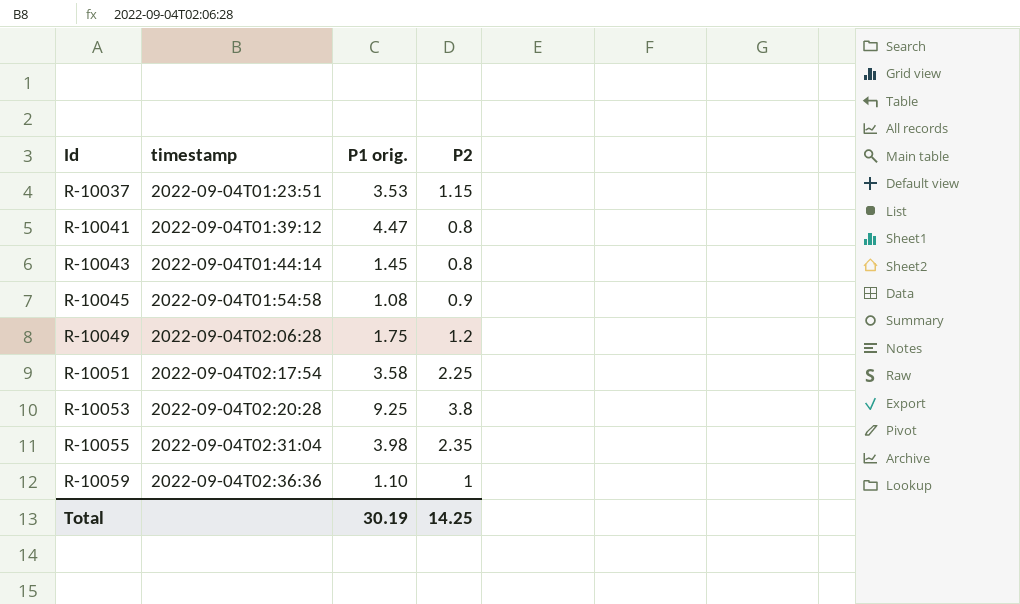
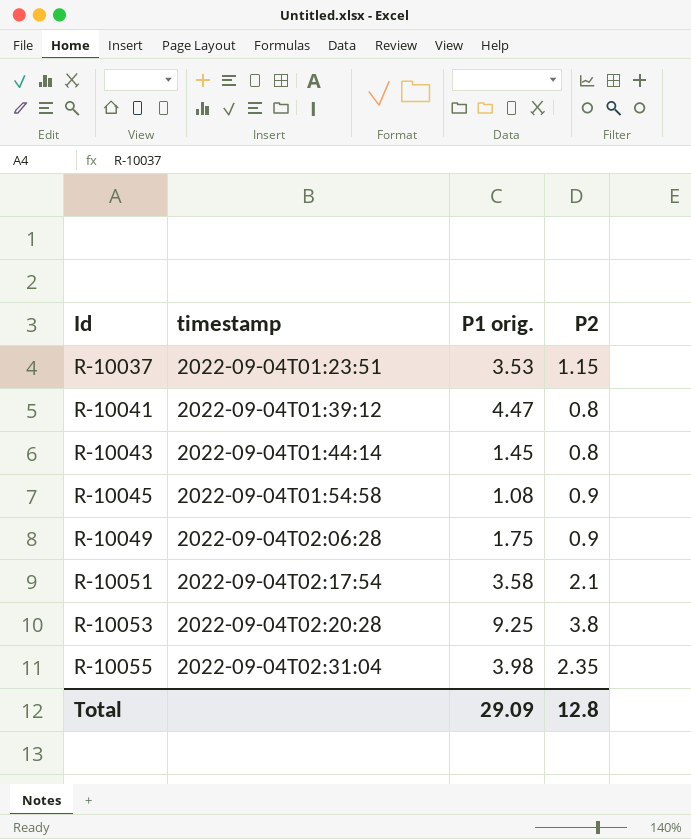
row R-10059: 2022-09-04T02:36:36 | 1.10 | 1 -> none
R-10049 | P2: 1.2 -> 0.9
R-10051 | P2: 2.25 -> 2.1
Total | P1 orig.: 30.19 -> 29.09
Total | P2: 14.25 -> 12.8

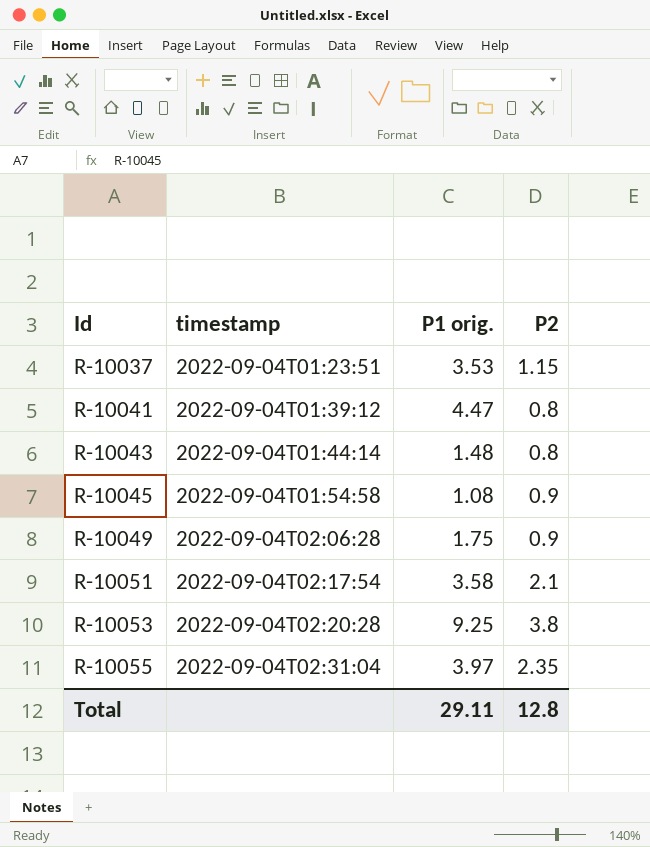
R-10043 | P1 orig.: 1.45 -> 1.48
R-10055 | P1 orig.: 3.98 -> 3.97
Total | P1 orig.: 29.09 -> 29.11

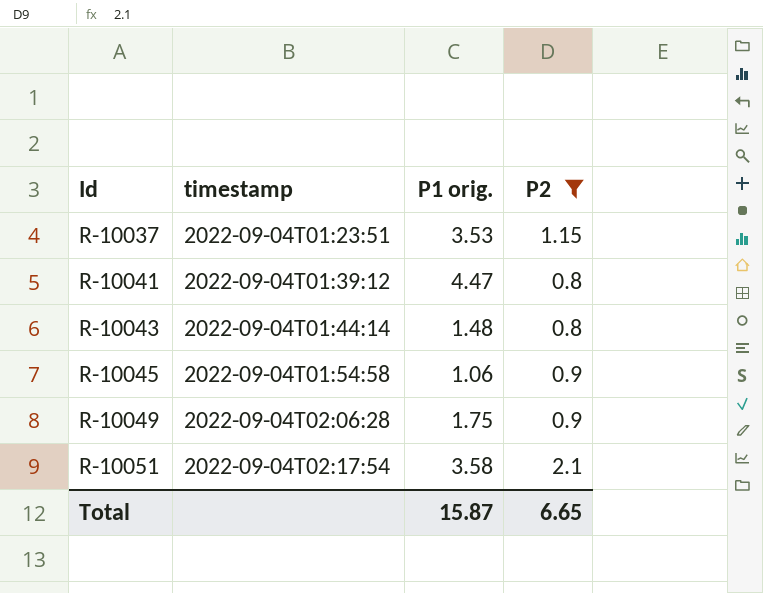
filter: none -> P2 <= 2.1
R-10045 | P1 orig.: 1.08 -> 1.06
Total | P1 orig.: 29.11 -> 15.87
Total | P2: 12.8 -> 6.65

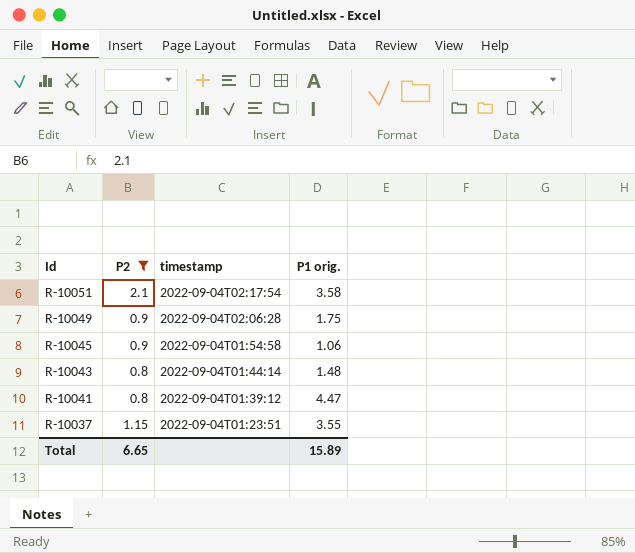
row order: Id ascending -> Id descending
column P2 | position: 4 -> 2
R-10037 | P1 orig.: 3.53 -> 3.55
Total | P1 orig.: 15.87 -> 15.89

